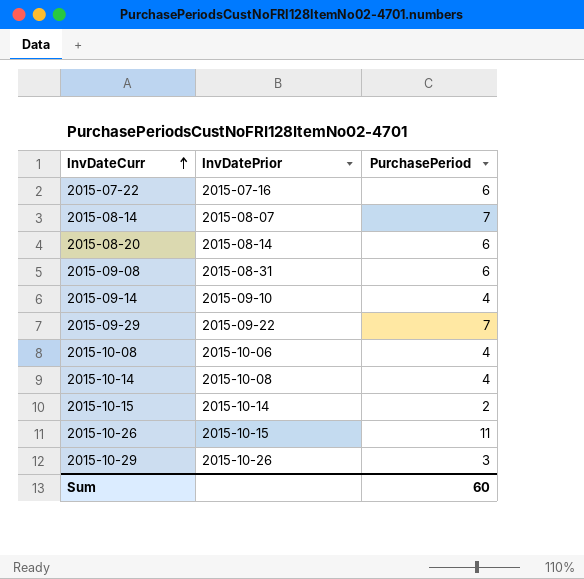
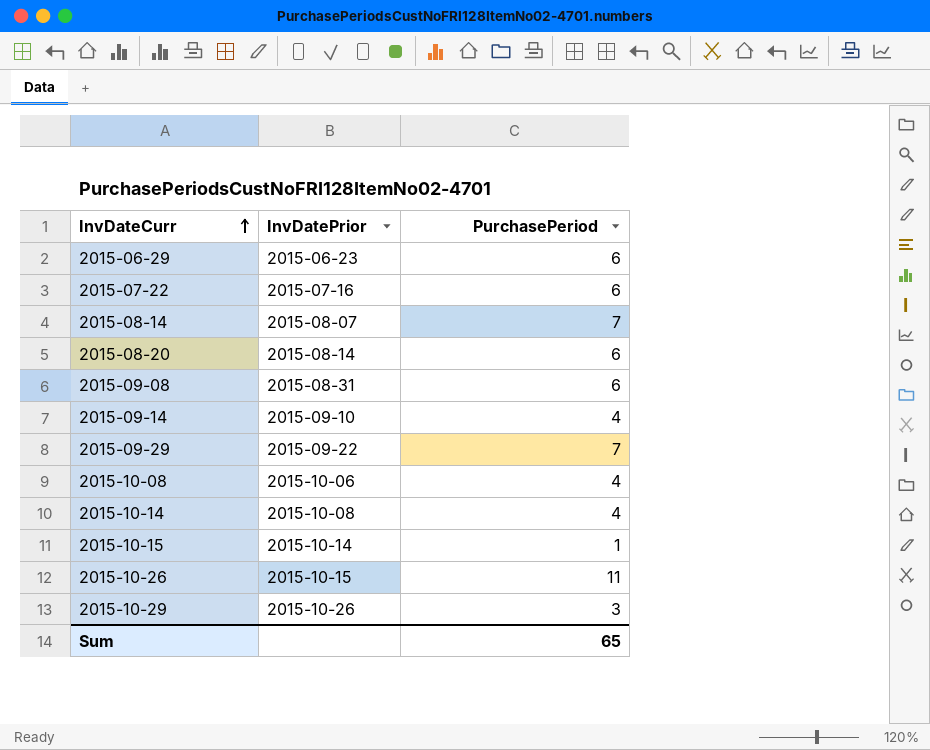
row 2015-06-29: none -> 2015-06-23 | 6
2015-10-15 | PurchasePeriod: 2 -> 1
Sum | PurchasePeriod: 60 -> 65

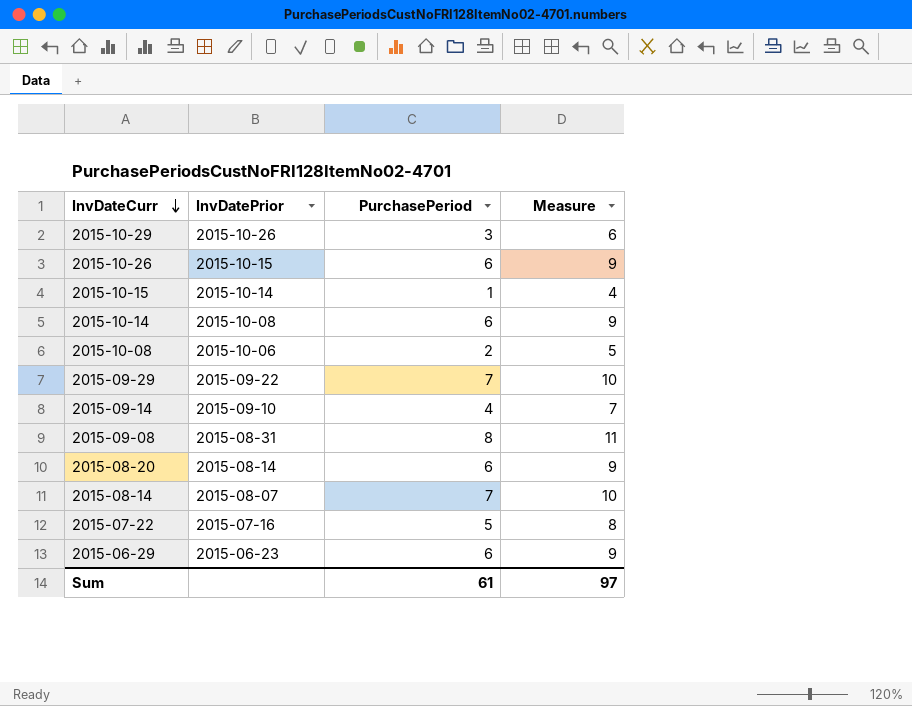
row order: InvDateCurr ascending -> InvDateCurr descending
column Measure | formula: none -> [PurchasePeriod] + 3
2015-10-26 | PurchasePeriod: 11 -> 6
2015-10-14 | PurchasePeriod: 4 -> 6
2015-10-08 | PurchasePeriod: 4 -> 2
2015-09-08 | PurchasePeriod: 6 -> 8
2015-07-22 | PurchasePeriod: 6 -> 5
Sum | PurchasePeriod: 65 -> 61

